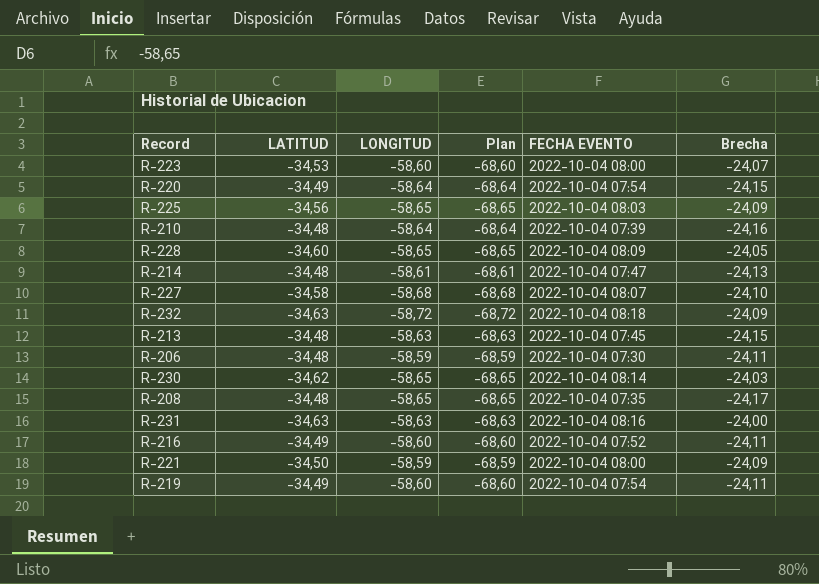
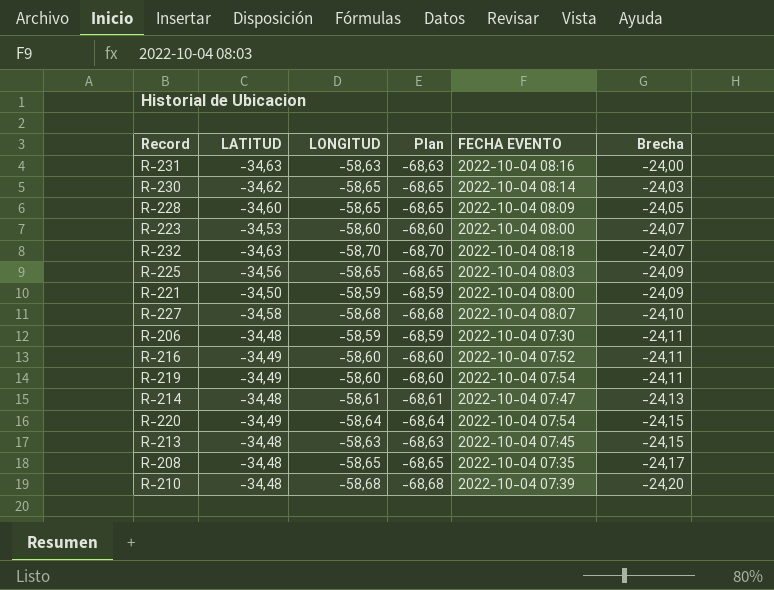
row order: none -> Brecha descending
R-232 | LONGITUD: -58,72 -> -58,70
R-232 | Plan: -68,72 -> -68,70
R-232 | Brecha: -24,09 -> -24,07
R-210 | LONGITUD: -58,64 -> -58,68
R-210 | Plan: -68,64 -> -68,68
R-210 | Brecha: -24,16 -> -24,20

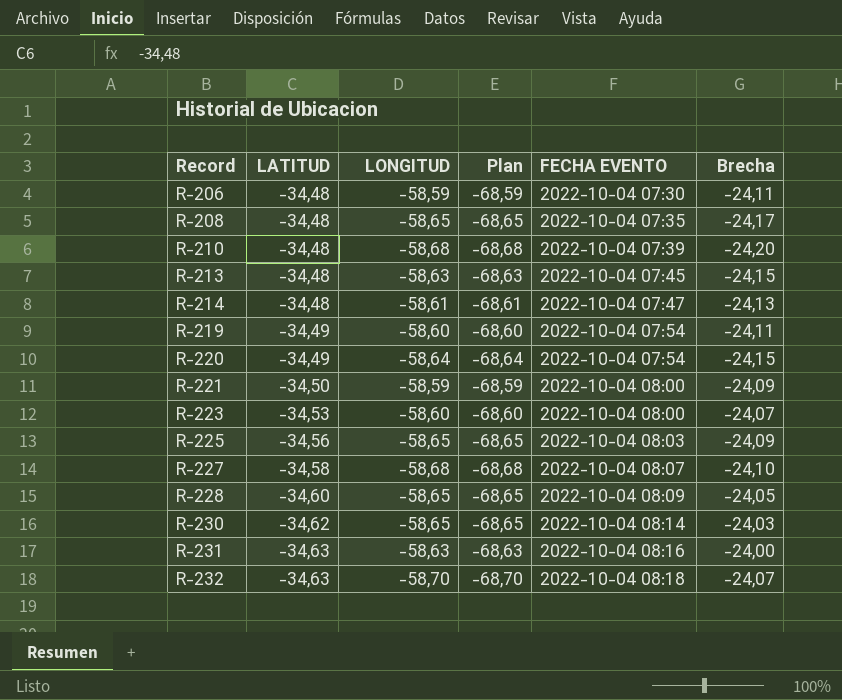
row order: Brecha descending -> Record ascending
row R-216: -34,49 | -58,60 | -68,60 | 2022-10-04 07:52 | -24,11 -> none

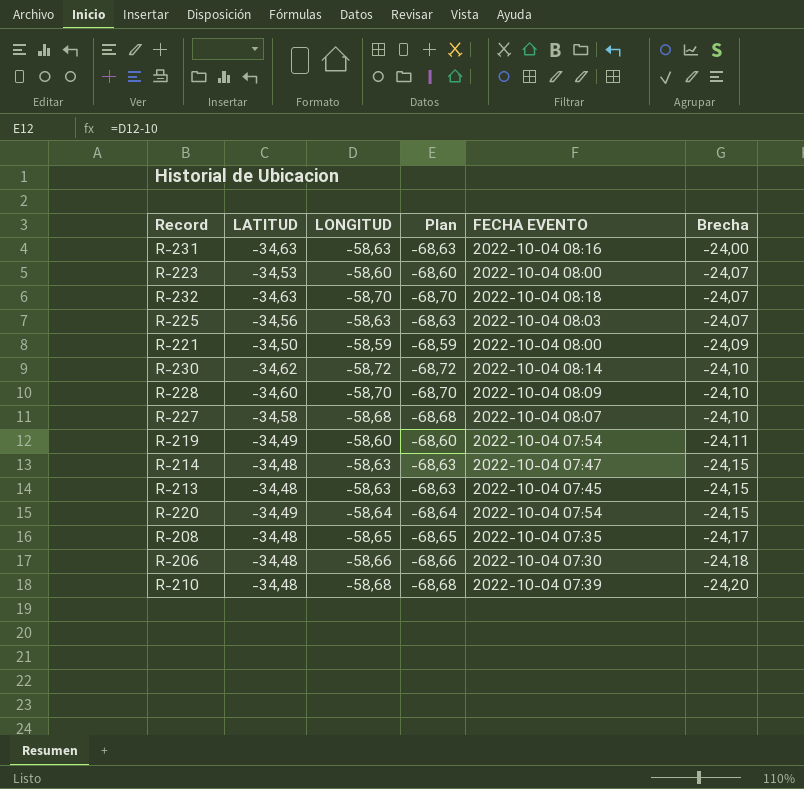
row order: Record ascending -> Brecha descending
R-225 | LONGITUD: -58,65 -> -58,63
R-225 | Plan: -68,65 -> -68,63
R-225 | Brecha: -24,09 -> -24,07
R-230 | LONGITUD: -58,65 -> -58,72
R-230 | Plan: -68,65 -> -68,72
R-230 | Brecha: -24,03 -> -24,10
R-228 | LONGITUD: -58,65 -> -58,70
R-228 | Plan: -68,65 -> -68,70
R-228 | Brecha: -24,05 -> -24,10
R-214 | LONGITUD: -58,61 -> -58,63
R-214 | Plan: -68,61 -> -68,63
R-214 | Brecha: -24,13 -> -24,15
R-206 | LONGITUD: -58,59 -> -58,66
R-206 | Plan: -68,59 -> -68,66
R-206 | Brecha: -24,11 -> -24,18

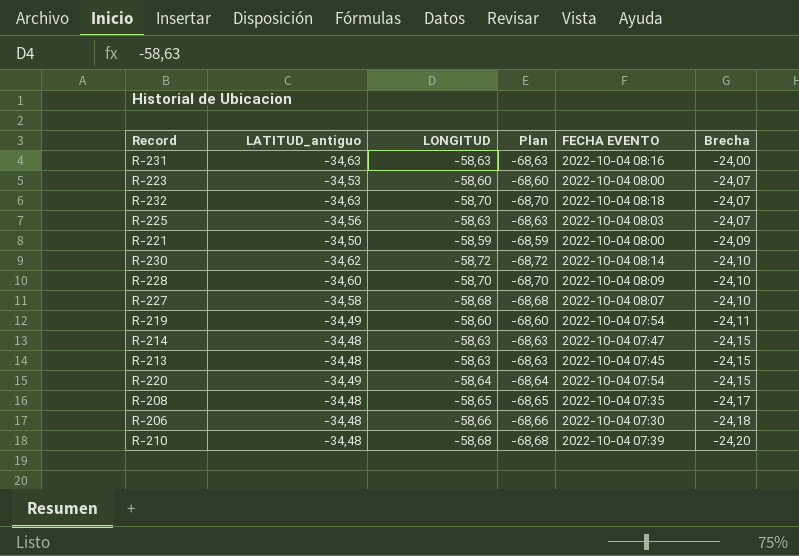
column name: LATITUD -> LATITUD_antiguo

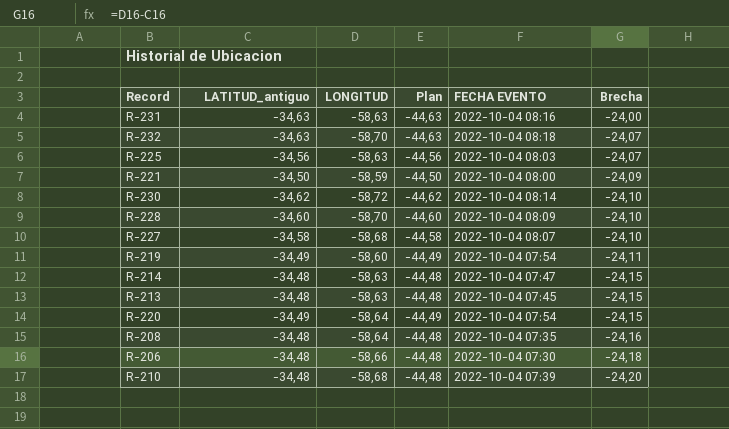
column Plan | formula: [LONGITUD] - 10 -> [LATITUD_antiguo] - 10
row R-223: -34,53 | -58,60 | -68,60 | 2022-10-04 08:00 | -24,07 -> none
R-208 | LONGITUD: -58,65 -> -58,64
R-208 | Brecha: -24,17 -> -24,16

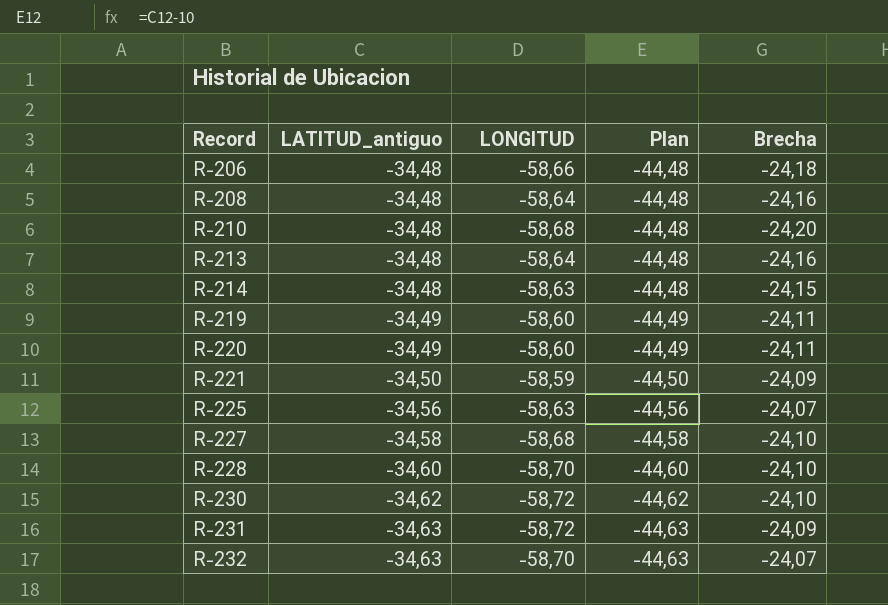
row order: Brecha descending -> Record ascending
column FECHA EVENTO | position: 5 -> none
R-213 | LONGITUD: -58,63 -> -58,64
R-213 | Brecha: -24,15 -> -24,16
R-220 | LONGITUD: -58,64 -> -58,60
R-220 | Brecha: -24,15 -> -24,11
R-231 | LONGITUD: -58,63 -> -58,72
R-231 | Brecha: -24,00 -> -24,09

